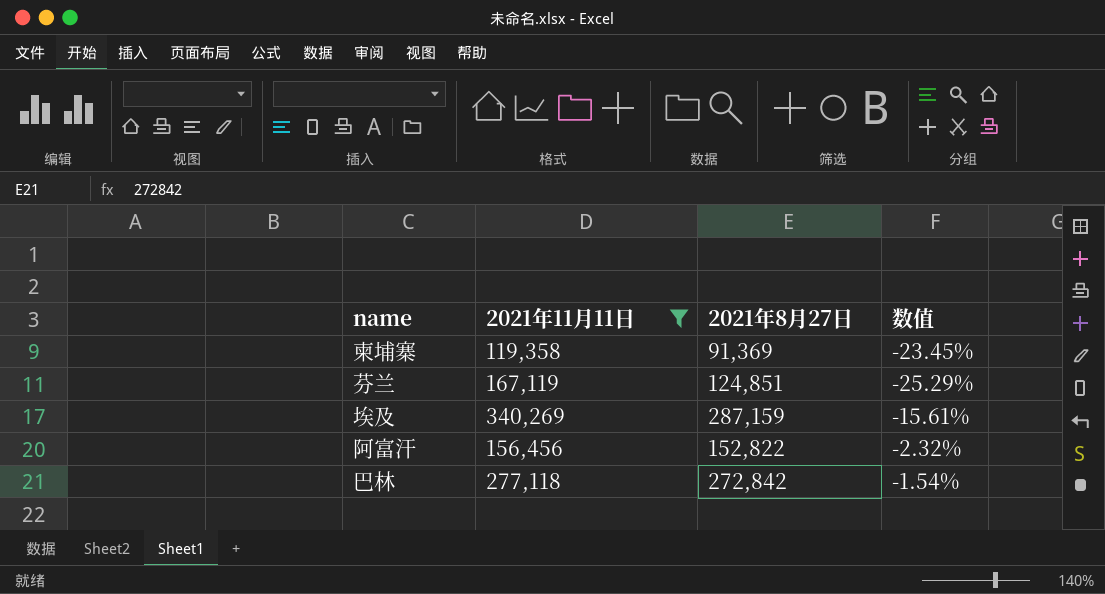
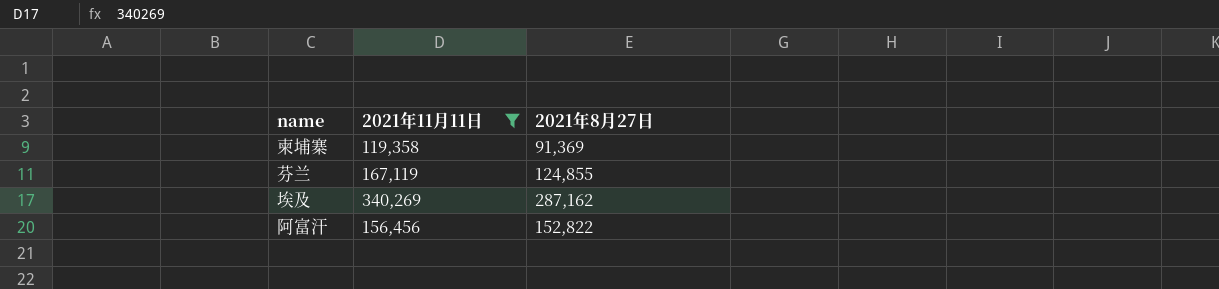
column 数值 | formula: ([2021年8月27日] - [2021年11月11日]) / [2021年11月11日] -> none
row 巴林: 277,118 | 272,842 | -1.54% -> none
芬兰 | 2021年8月27日: 124,851 -> 124,855
埃及 | 2021年8月27日: 287,159 -> 287,162

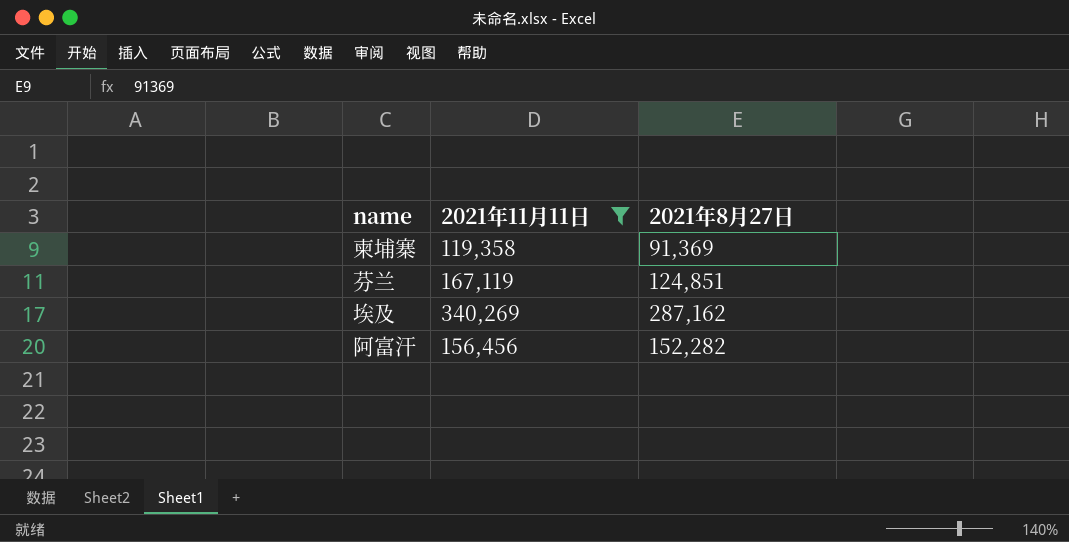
芬兰 | 2021年8月27日: 124,855 -> 124,851
阿富汗 | 2021年8月27日: 152,822 -> 152,282

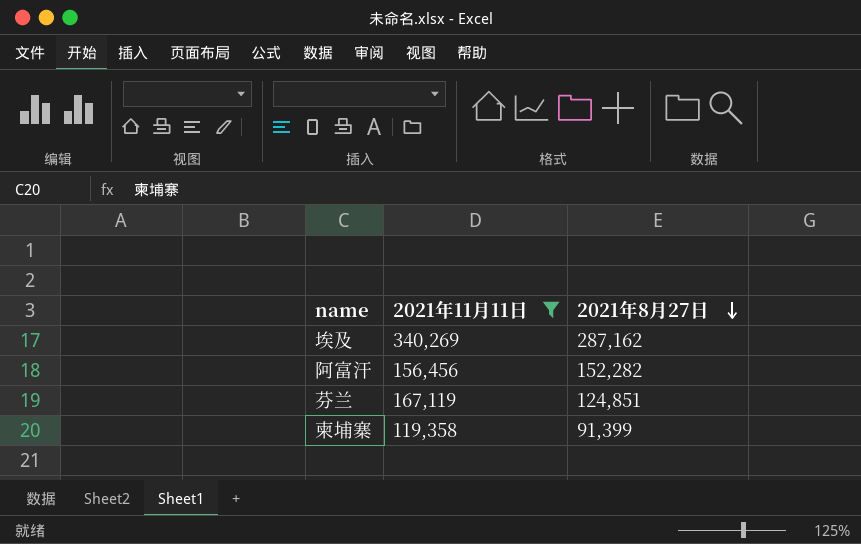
row order: none -> 2021年8月27日 descending
柬埔寨 | 2021年8月27日: 91,369 -> 91,399

